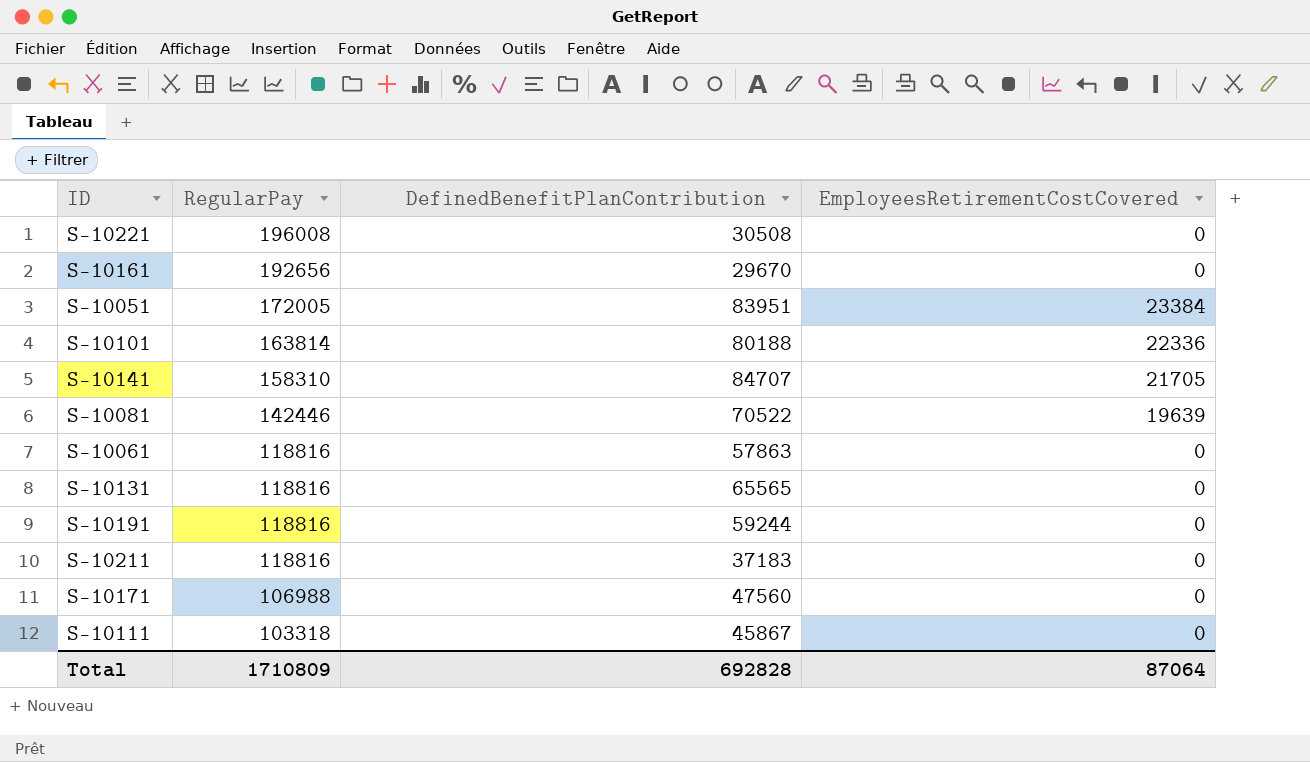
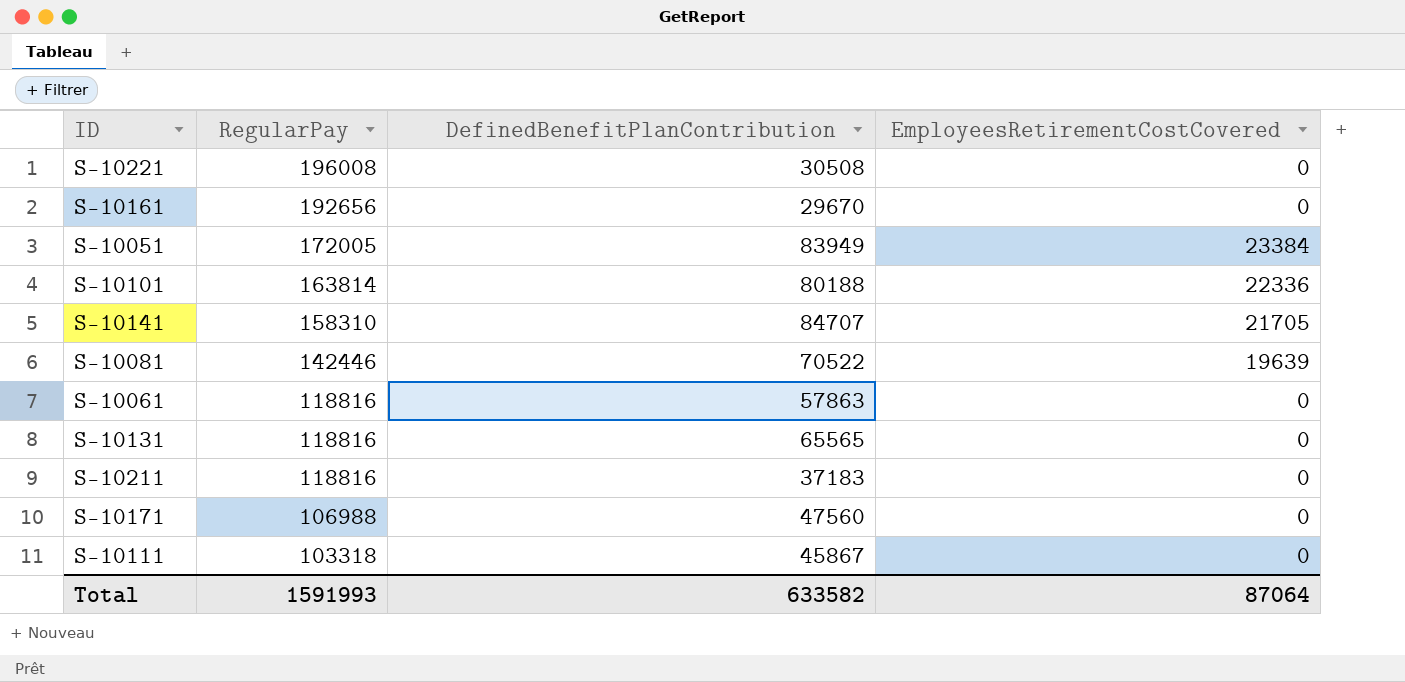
row S-10191: 118816 | 59244 | 0 -> none
S-10051 | DefinedBenefitPlanContribution: 83951 -> 83949
Total | RegularPay: 1710809 -> 1591993
Total | DefinedBenefitPlanContribution: 692828 -> 633582

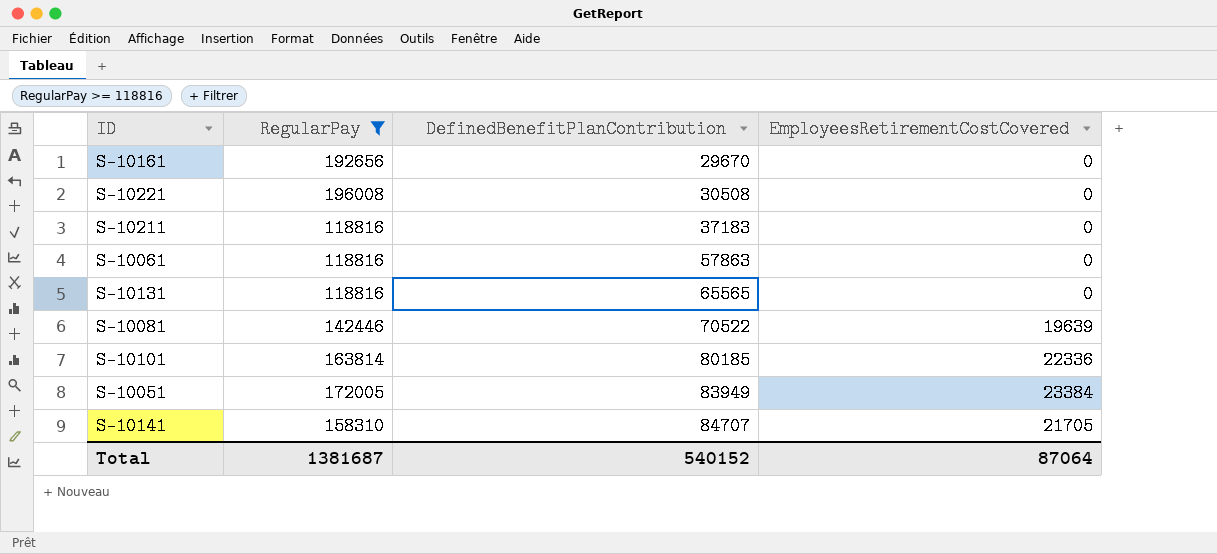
filter: none -> RegularPay >= 118816
row order: RegularPay descending -> DefinedBenefitPlanContribution ascending
S-10101 | DefinedBenefitPlanContribution: 80188 -> 80185
Total | RegularPay: 1591993 -> 1381687
Total | DefinedBenefitPlanContribution: 633582 -> 540152

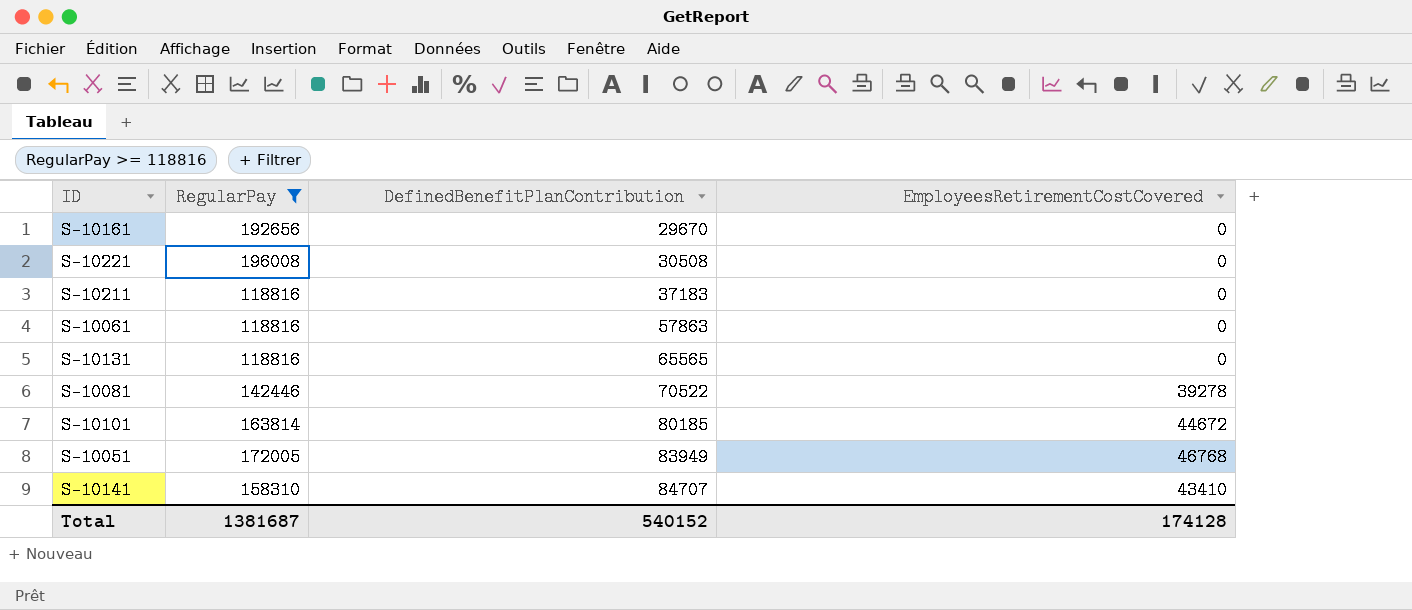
S-10081 | EmployeesRetirementCostCovered: 19639 -> 39278
S-10101 | EmployeesRetirementCostCovered: 22336 -> 44672
S-10051 | EmployeesRetirementCostCovered: 23384 -> 46768
S-10141 | EmployeesRetirementCostCovered: 21705 -> 43410
Total | EmployeesRetirementCostCovered: 87064 -> 174128

